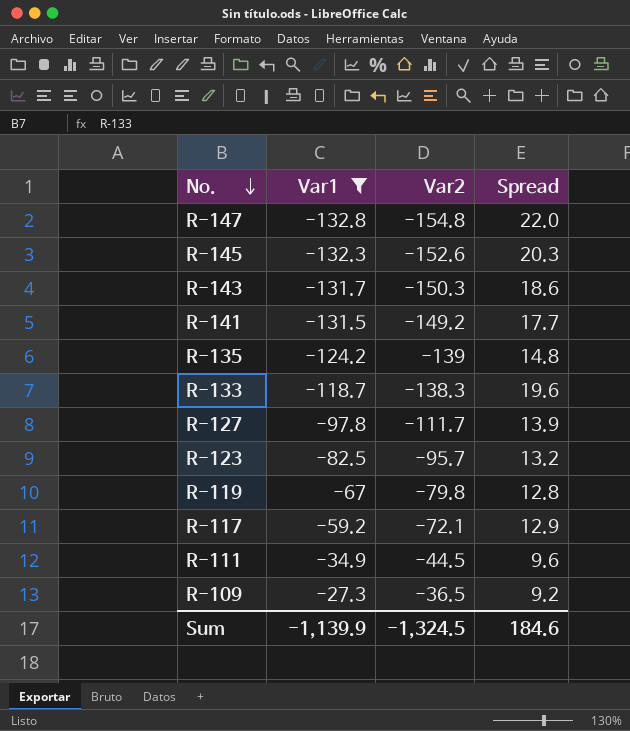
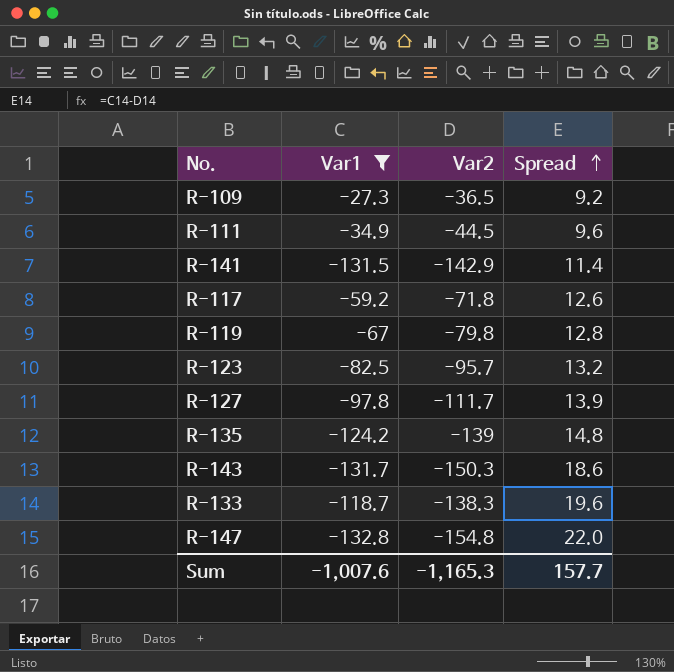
row order: No. descending -> Spread ascending
row R-145: -132.3 | -152.6 | 20.3 -> none
R-141 | Var2: -149.2 -> -142.9
R-141 | Spread: 17.7 -> 11.4
R-117 | Var2: -72.1 -> -71.8
R-117 | Spread: 12.9 -> 12.6
Sum | Var1: -1,139.9 -> -1,007.6
Sum | Var2: -1,324.5 -> -1,165.3
Sum | Spread: 184.6 -> 157.7

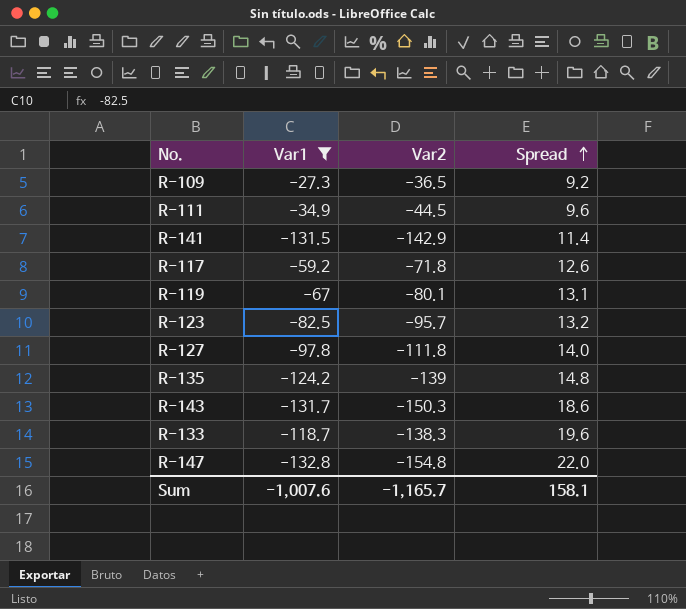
R-119 | Var2: -79.8 -> -80.1
R-119 | Spread: 12.8 -> 13.1
R-127 | Var2: -111.7 -> -111.8
R-127 | Spread: 13.9 -> 14.0
Sum | Var2: -1,165.3 -> -1,165.7
Sum | Spread: 157.7 -> 158.1

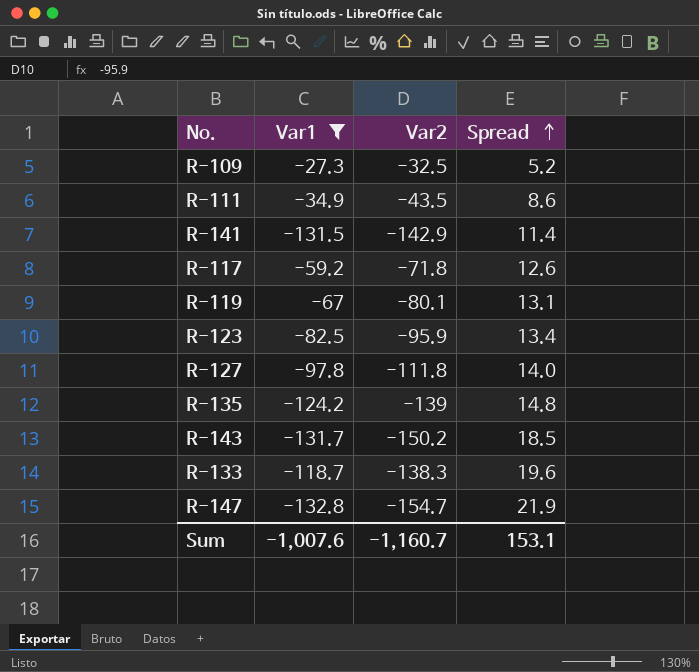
R-109 | Var2: -36.5 -> -32.5
R-109 | Spread: 9.2 -> 5.2
R-111 | Var2: -44.5 -> -43.5
R-111 | Spread: 9.6 -> 8.6
R-123 | Var2: -95.7 -> -95.9
R-123 | Spread: 13.2 -> 13.4
R-143 | Var2: -150.3 -> -150.2
R-143 | Spread: 18.6 -> 18.5
R-147 | Var2: -154.8 -> -154.7
R-147 | Spread: 22.0 -> 21.9
Sum | Var2: -1,165.7 -> -1,160.7
Sum | Spread: 158.1 -> 153.1

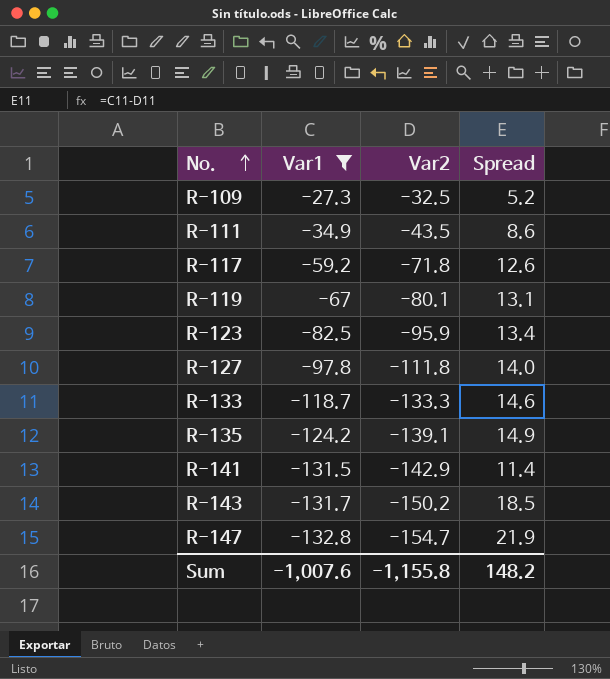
row order: Spread ascending -> No. ascending
R-133 | Var2: -138.3 -> -133.3
R-133 | Spread: 19.6 -> 14.6
R-135 | Var2: -139 -> -139.1
R-135 | Spread: 14.8 -> 14.9
Sum | Var2: -1,160.7 -> -1,155.8
Sum | Spread: 153.1 -> 148.2

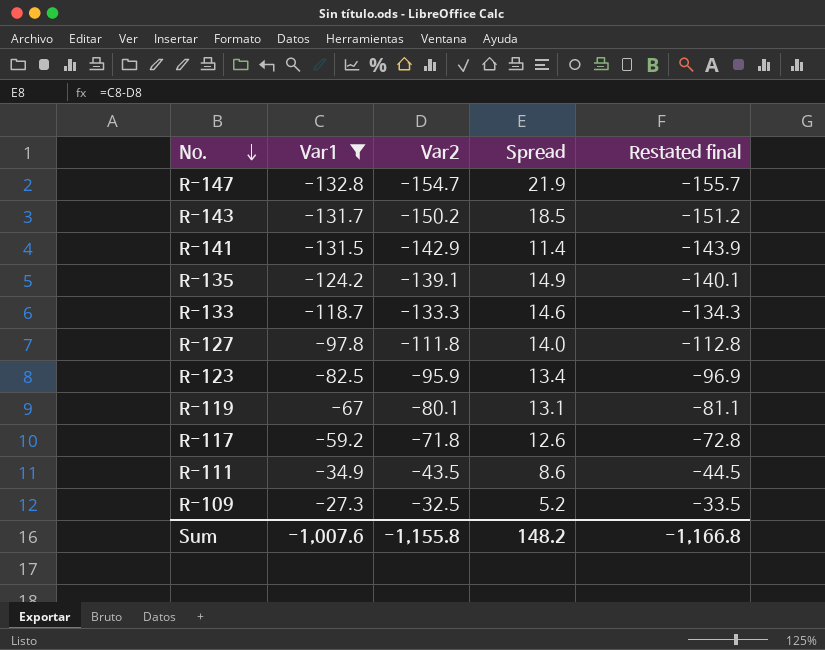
row order: No. ascending -> No. descending
column Restated final | formula: none -> [Var2] - 1

